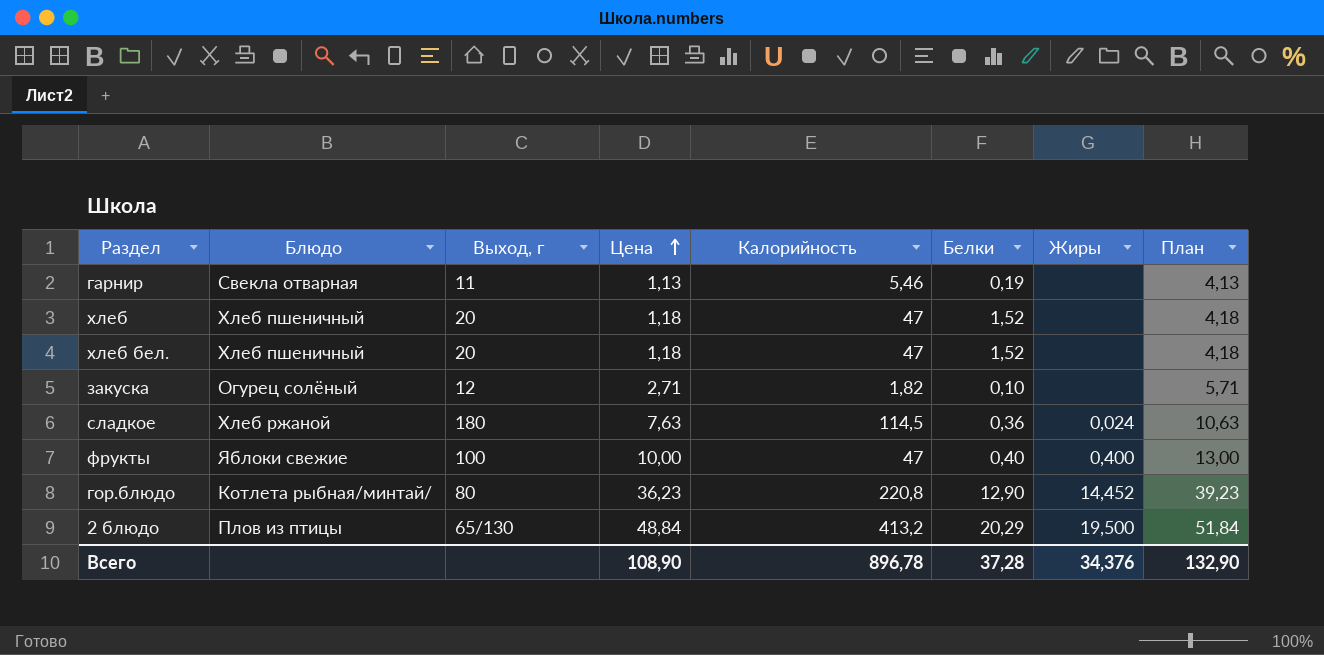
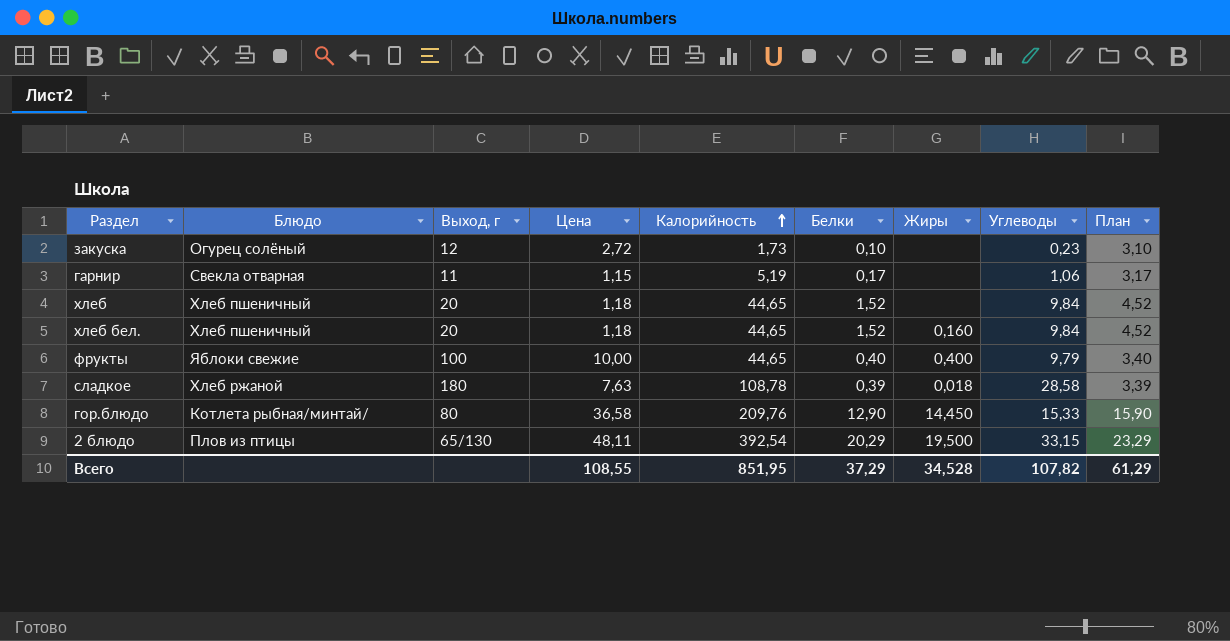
row order: Цена ascending -> Калорийность ascending
column Углеводы | position: none -> 8
column План | formula: [Цена] + 3 -> [Белки] + 3
закуска | Цена: 2,71 -> 2,72
закуска | Калорийность: 1,82 -> 1,73
гарнир | Цена: 1,13 -> 1,15
гарнир | Калорийность: 5,46 -> 5,19
гарнир | Белки: 0,19 -> 0,17
хлеб | Калорийность: 47 -> 44,65
хлеб бел. | Калорийность: 47 -> 44,65
хлеб бел. | Жиры: none -> 0,160
фрукты | Калорийность: 47 -> 44,65
сладкое | Калорийность: 114,5 -> 108,78
сладкое | Белки: 0,36 -> 0,39
сладкое | Жиры: 0,024 -> 0,018
гор.блюдо | Цена: 36,23 -> 36,58
гор.блюдо | Калорийность: 220,8 -> 209,76
гор.блюдо | Жиры: 14,452 -> 14,450
2 блюдо | Цена: 48,84 -> 48,11
2 блюдо | Калорийность: 413,2 -> 392,54
Всего | Цена: 108,90 -> 108,55
Всего | Калорийность: 896,78 -> 851,95
Всего | Белки: 37,28 -> 37,29
Всего | Жиры: 34,376 -> 34,528
Всего | План: 132,90 -> 61,29

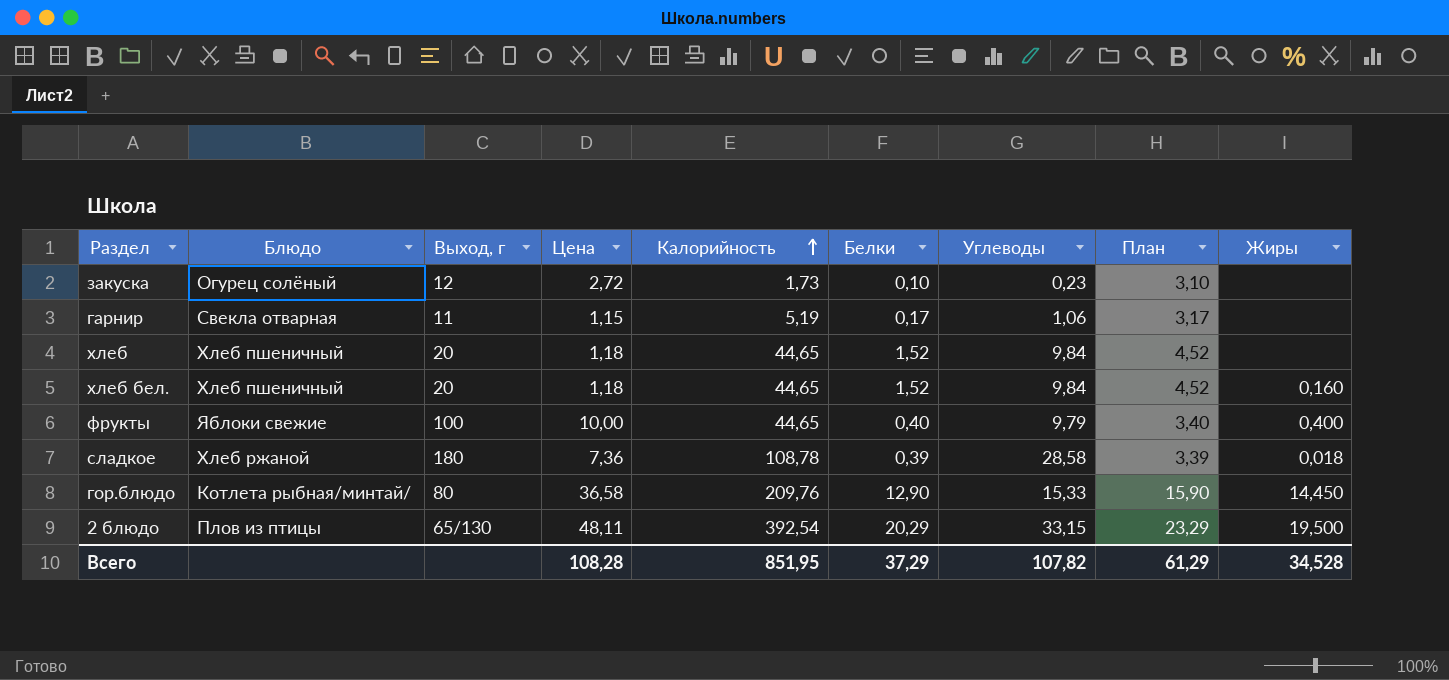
column Жиры | position: 7 -> 9
сладкое | Цена: 7,63 -> 7,36
Всего | Цена: 108,55 -> 108,28

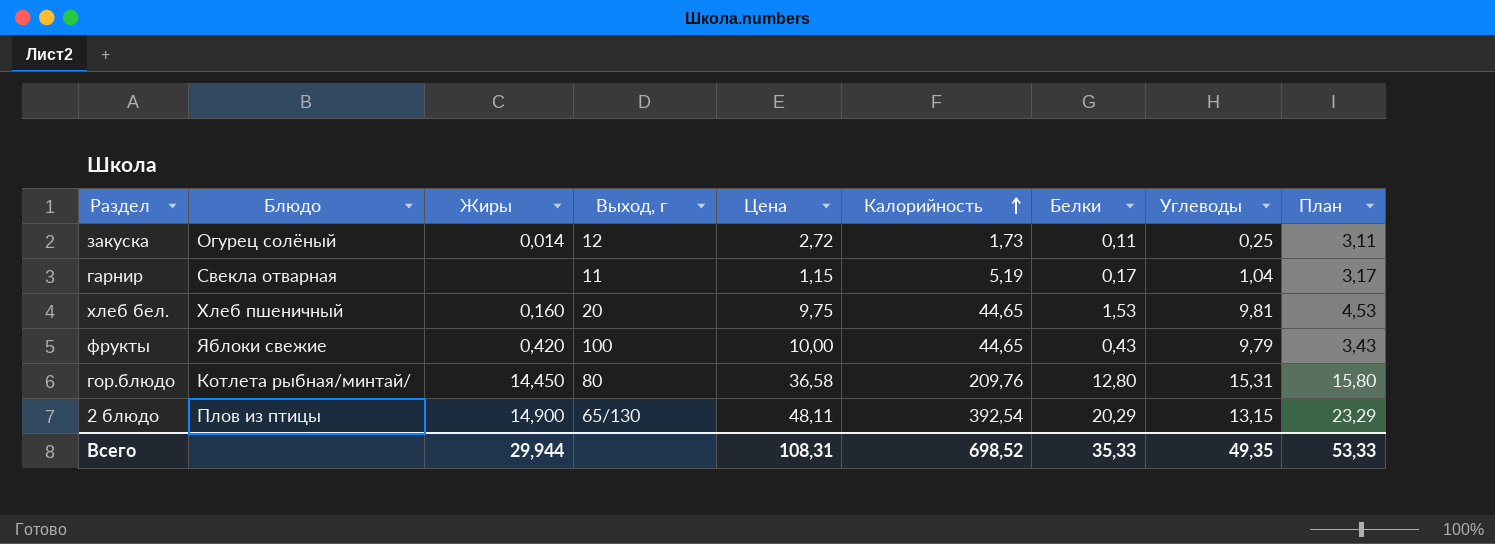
column Жиры | position: 9 -> 3
row хлеб: Хлеб пшеничный | 20 | 1,18 | 44,65 | 1,52 | 9,84 | 4,52 | none -> none
row сладкое: Хлеб ржаной | 180 | 7,36 | 108,78 | 0,39 | 28,58 | 3,39 | 0,018 -> none
закуска | Жиры: none -> 0,014
закуска | Белки: 0,10 -> 0,11
закуска | Углеводы: 0,23 -> 0,25
закуска | План: 3,10 -> 3,11
гарнир | Углеводы: 1,06 -> 1,04
хлеб бел. | Цена: 1,18 -> 9,75
хлеб бел. | Белки: 1,52 -> 1,53
хлеб бел. | Углеводы: 9,84 -> 9,81
хлеб бел. | План: 4,52 -> 4,53
фрукты | Жиры: 0,400 -> 0,420
фрукты | Белки: 0,40 -> 0,43
фрукты | План: 3,40 -> 3,43
гор.блюдо | Белки: 12,90 -> 12,80
гор.блюдо | Углеводы: 15,33 -> 15,31
гор.блюдо | План: 15,90 -> 15,80
2 блюдо | Жиры: 19,500 -> 14,900
2 блюдо | Углеводы: 33,15 -> 13,15
Всего | Жиры: 34,528 -> 29,944
Всего | Цена: 108,28 -> 108,31
Всего | Калорийность: 851,95 -> 698,52
Всего | Белки: 37,29 -> 35,33
Всего | Углеводы: 107,82 -> 49,35
Всего | План: 61,29 -> 53,33

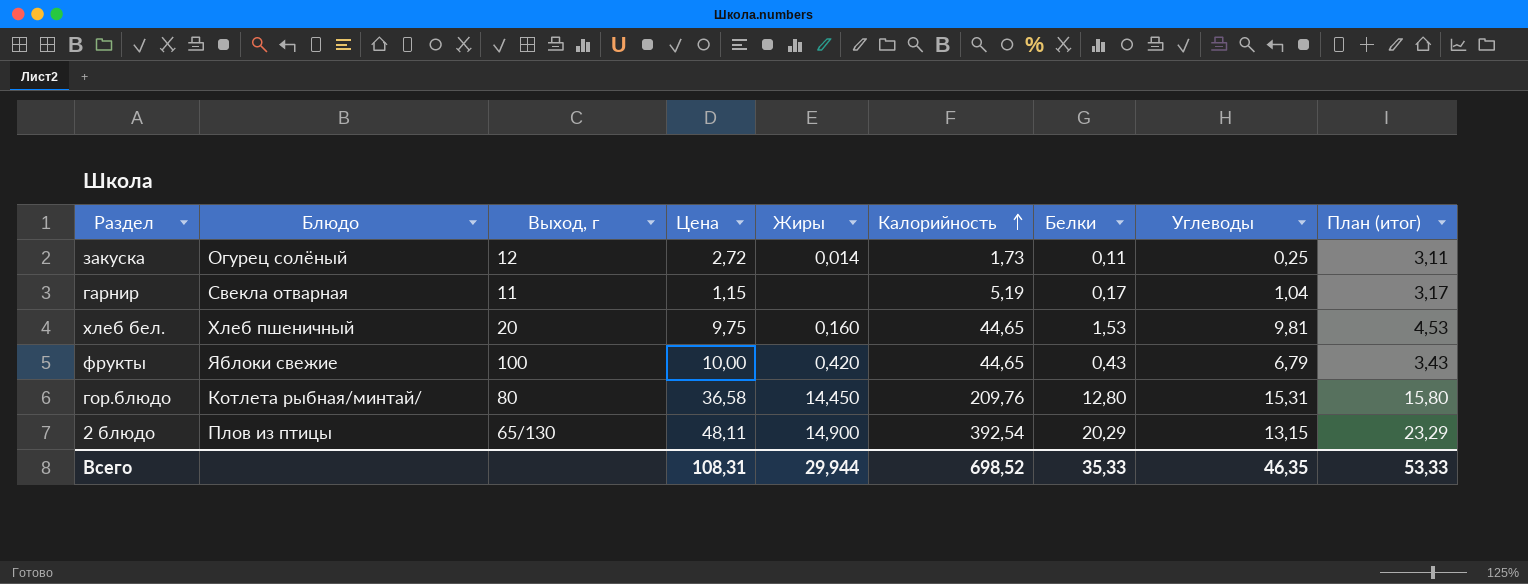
column Жиры | position: 3 -> 5
column name: План -> План (итог)
фрукты | Углеводы: 9,79 -> 6,79
Всего | Углеводы: 49,35 -> 46,35

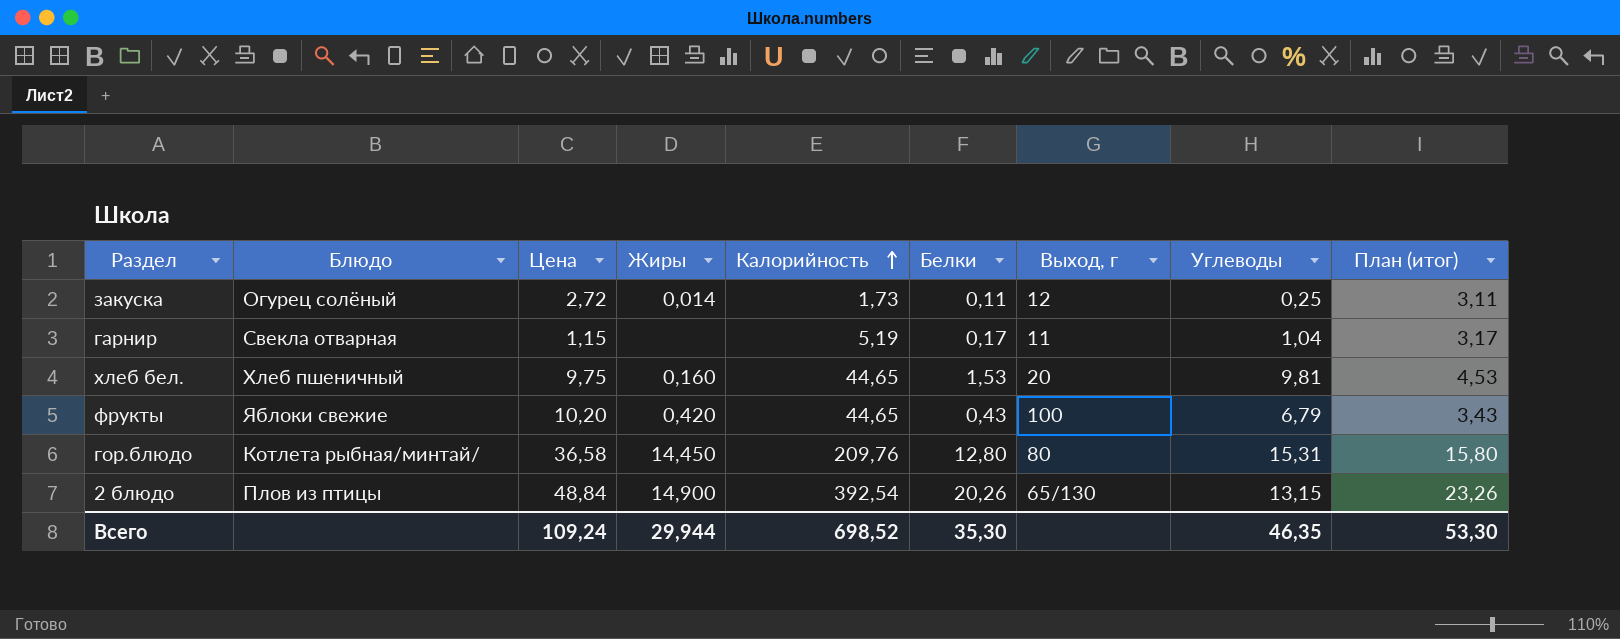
column Выход, г | position: 3 -> 7
фрукты | Цена: 10,00 -> 10,20
2 блюдо | Цена: 48,11 -> 48,84
2 блюдо | Белки: 20,29 -> 20,26
2 блюдо | План (итог): 23,29 -> 23,26
Всего | Цена: 108,31 -> 109,24
Всего | Белки: 35,33 -> 35,30
Всего | План (итог): 53,33 -> 53,30

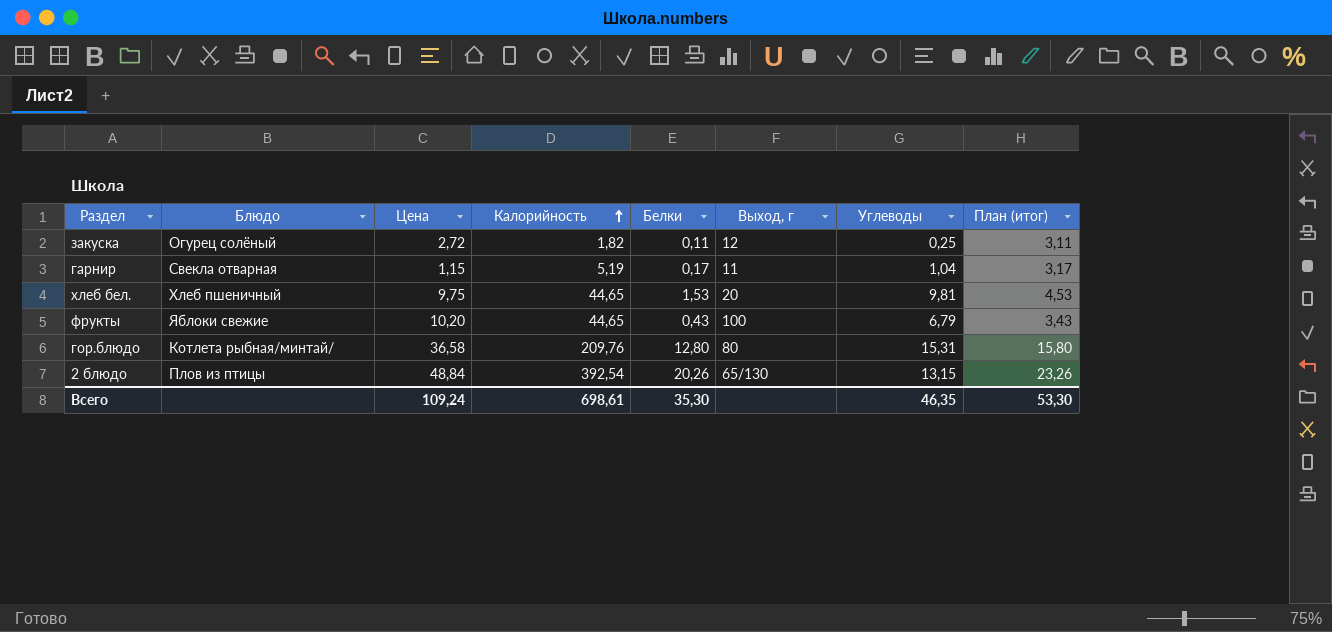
column Жиры | position: 4 -> none
закуска | Калорийность: 1,73 -> 1,82
Всего | Калорийность: 698,52 -> 698,61

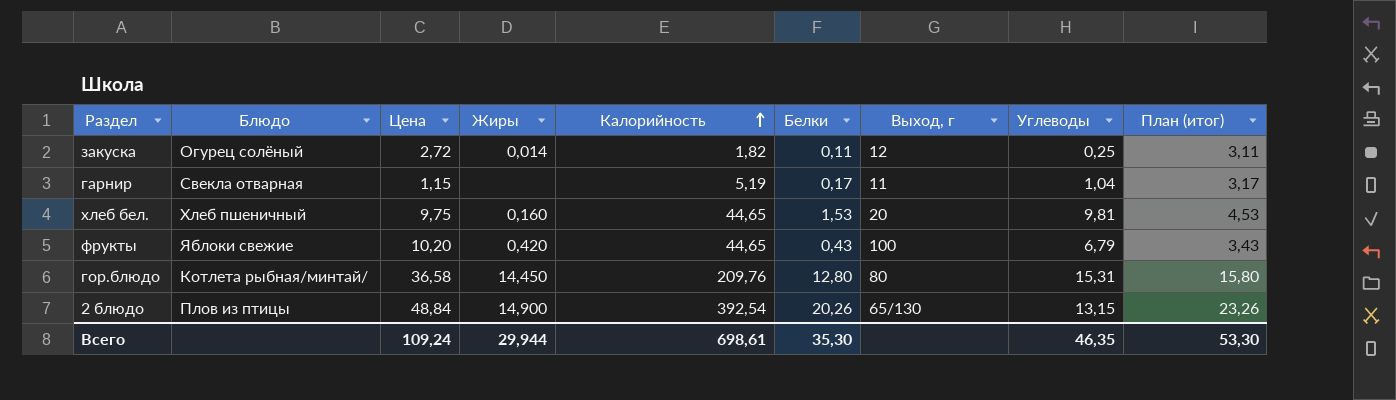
column Жиры | position: none -> 4

